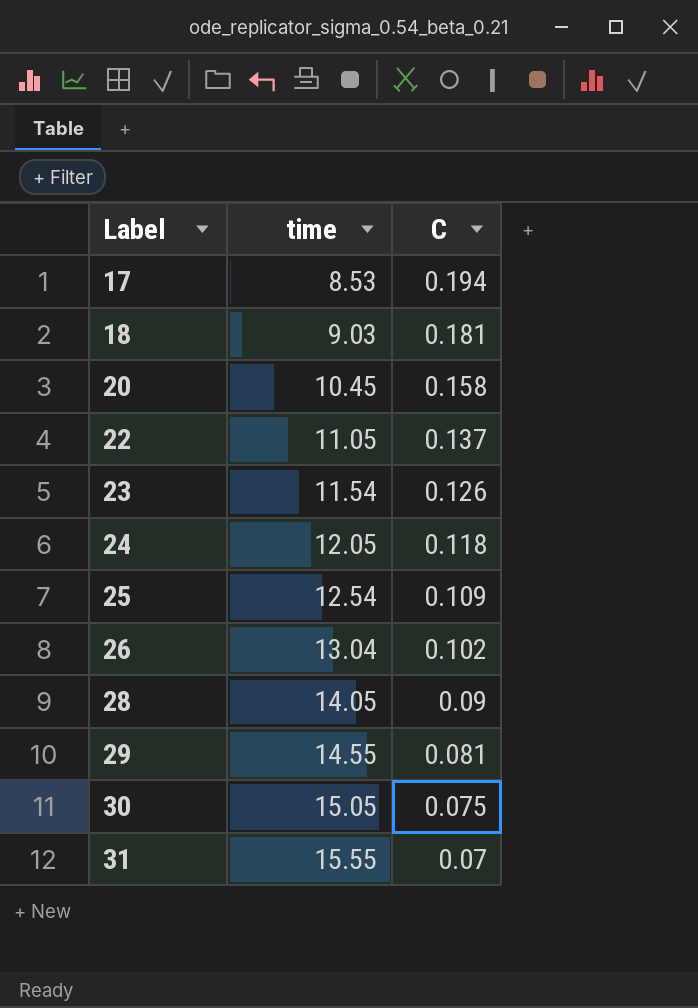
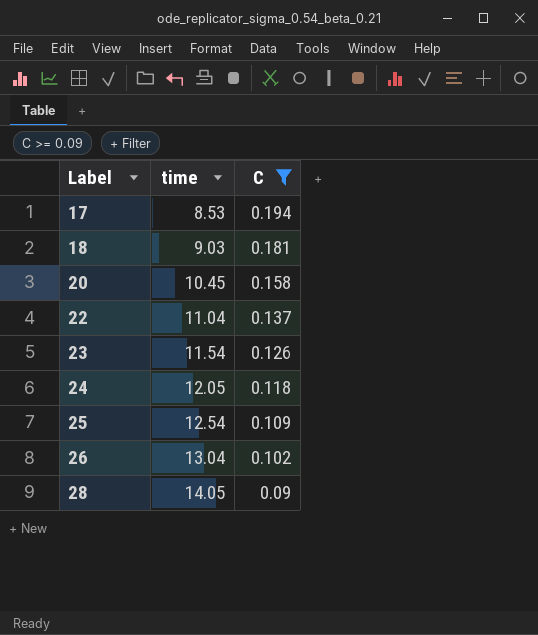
filter: none -> C >= 0.09
22 | time: 11.05 -> 11.04

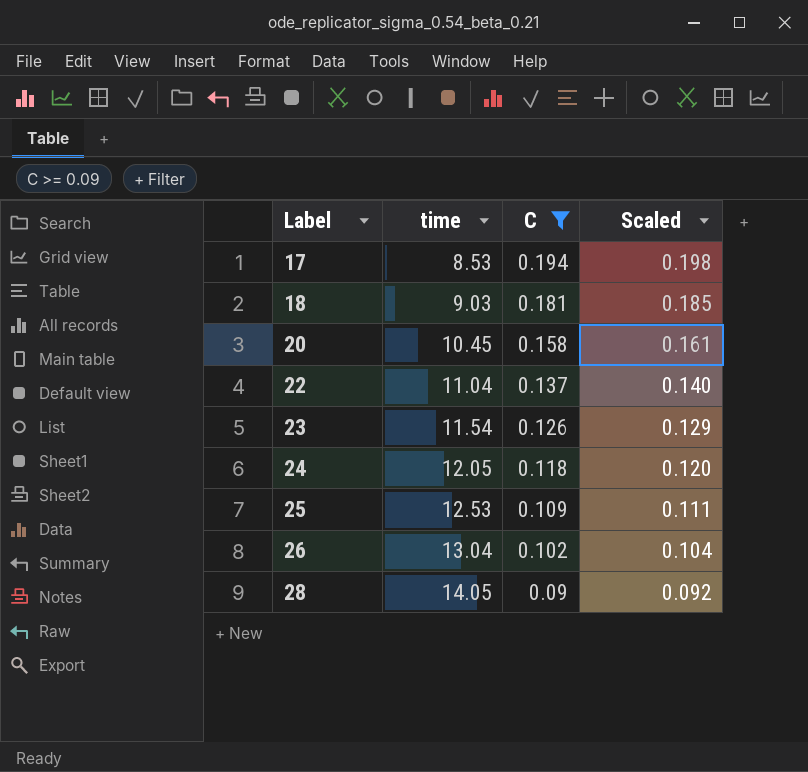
column Scaled | formula: none -> [C] * 1.02
25 | time: 12.54 -> 12.53

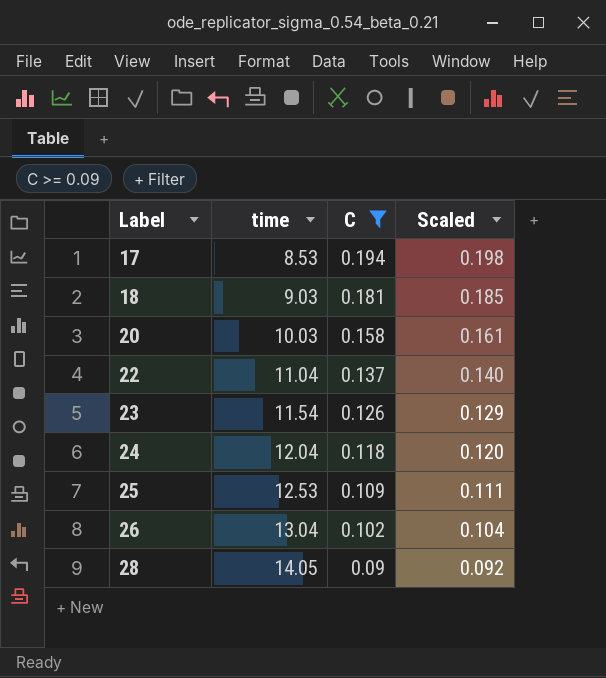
20 | time: 10.45 -> 10.03
24 | time: 12.05 -> 12.04

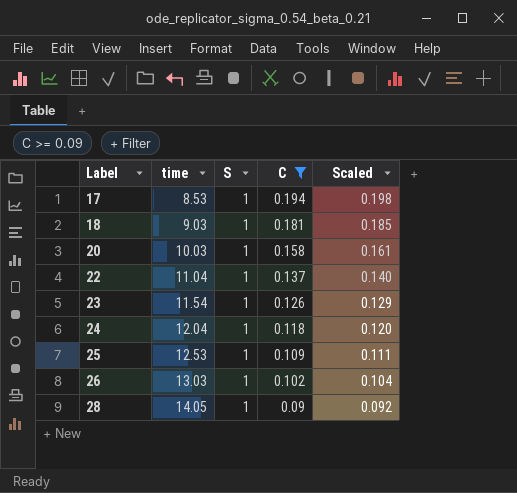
column S | position: none -> 3
26 | time: 13.04 -> 13.03

